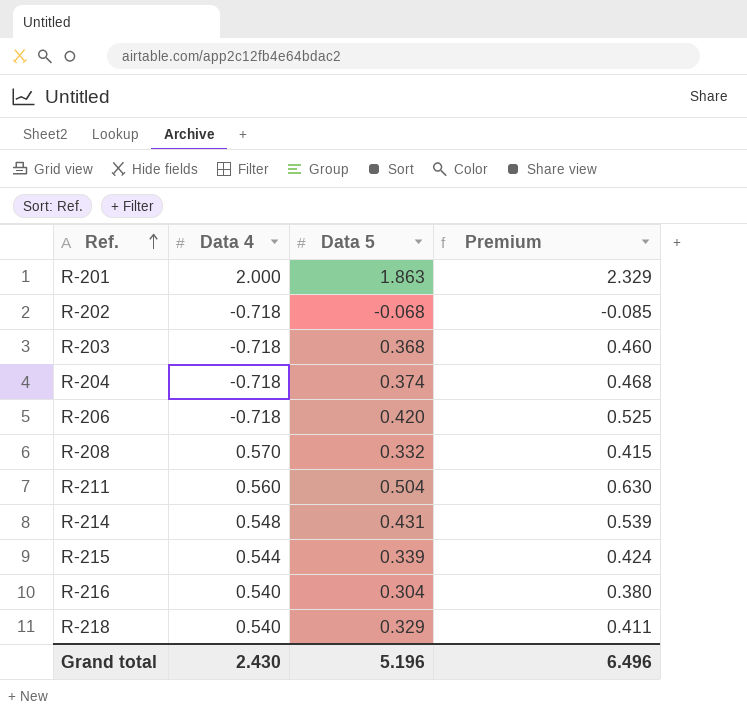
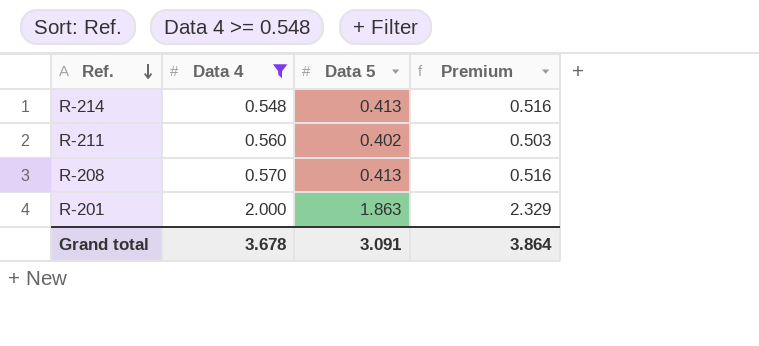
filter: none -> Data 4 >= 0.548
row order: Ref. ascending -> Ref. descending
R-214 | Data 5: 0.431 -> 0.413
R-214 | Premium: 0.539 -> 0.516
R-211 | Data 5: 0.504 -> 0.402
R-211 | Premium: 0.630 -> 0.503
R-208 | Data 5: 0.332 -> 0.413
R-208 | Premium: 0.415 -> 0.516
Grand total | Data 4: 2.430 -> 3.678
Grand total | Data 5: 5.196 -> 3.091
Grand total | Premium: 6.496 -> 3.864

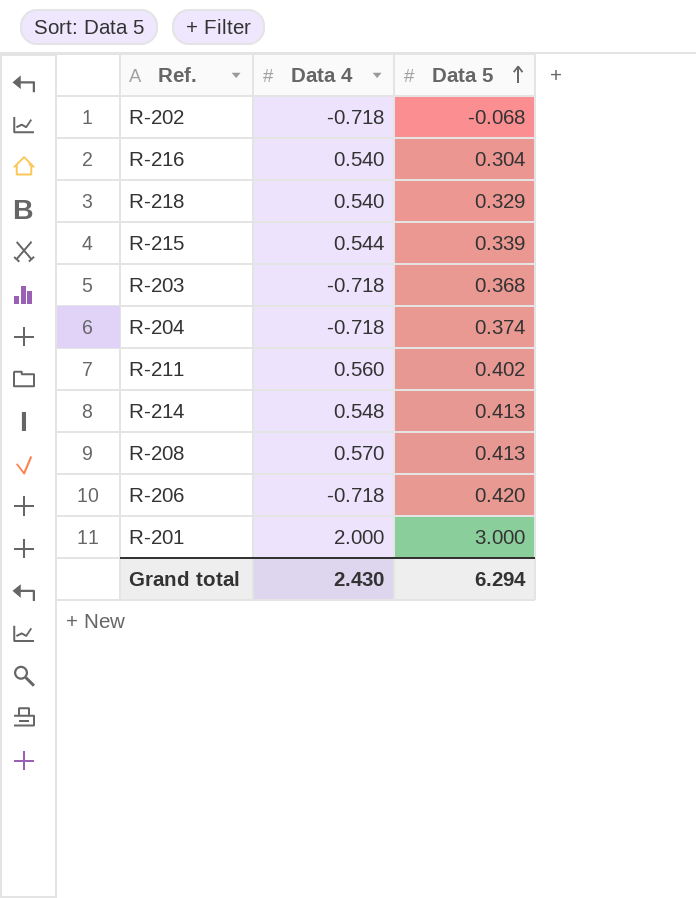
filter: Data 4 >= 0.548 -> none
row order: Ref. descending -> Data 5 ascending
column Premium | formula: [Data 5] * 1.25 -> none
R-201 | Data 5: 1.863 -> 3.000
Grand total | Data 4: 3.678 -> 2.430
Grand total | Data 5: 3.091 -> 6.294

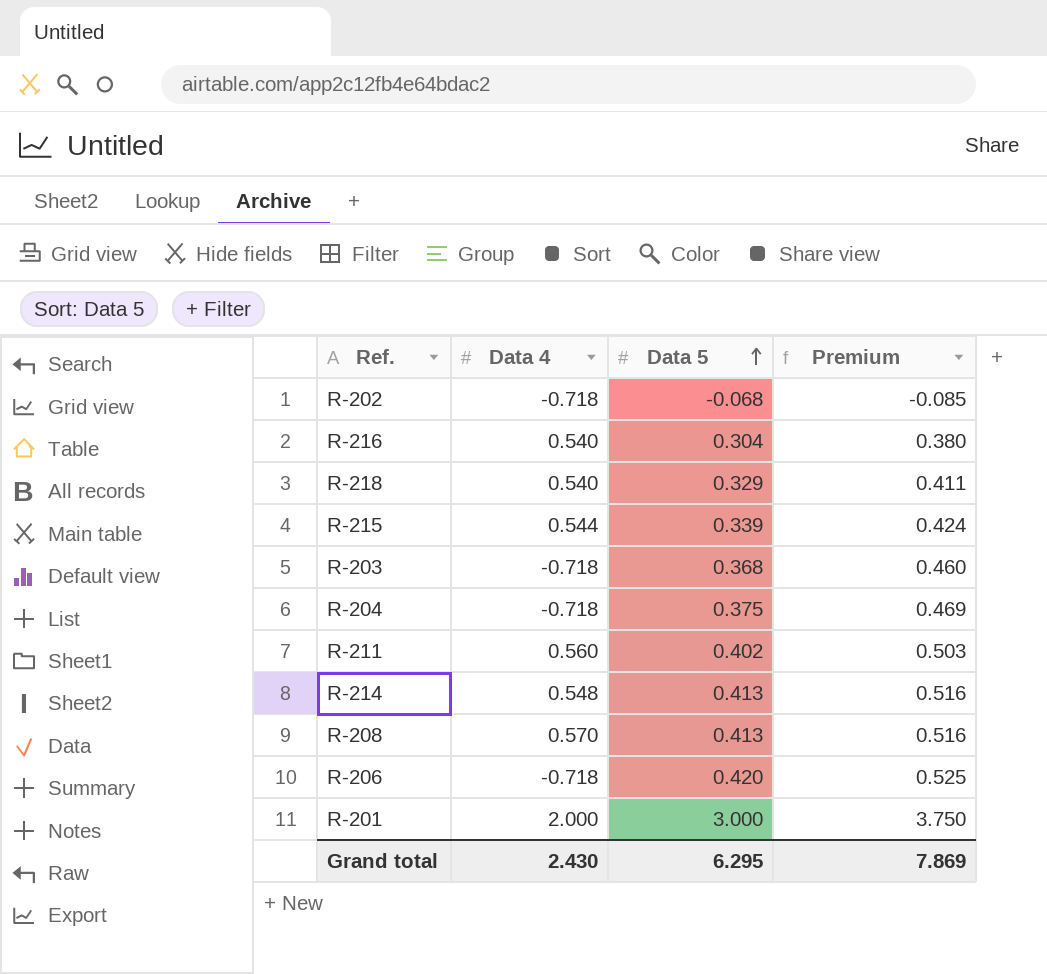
column Premium | formula: none -> [Data 5] * 1.25
R-204 | Data 5: 0.374 -> 0.375
Grand total | Data 5: 6.294 -> 6.295

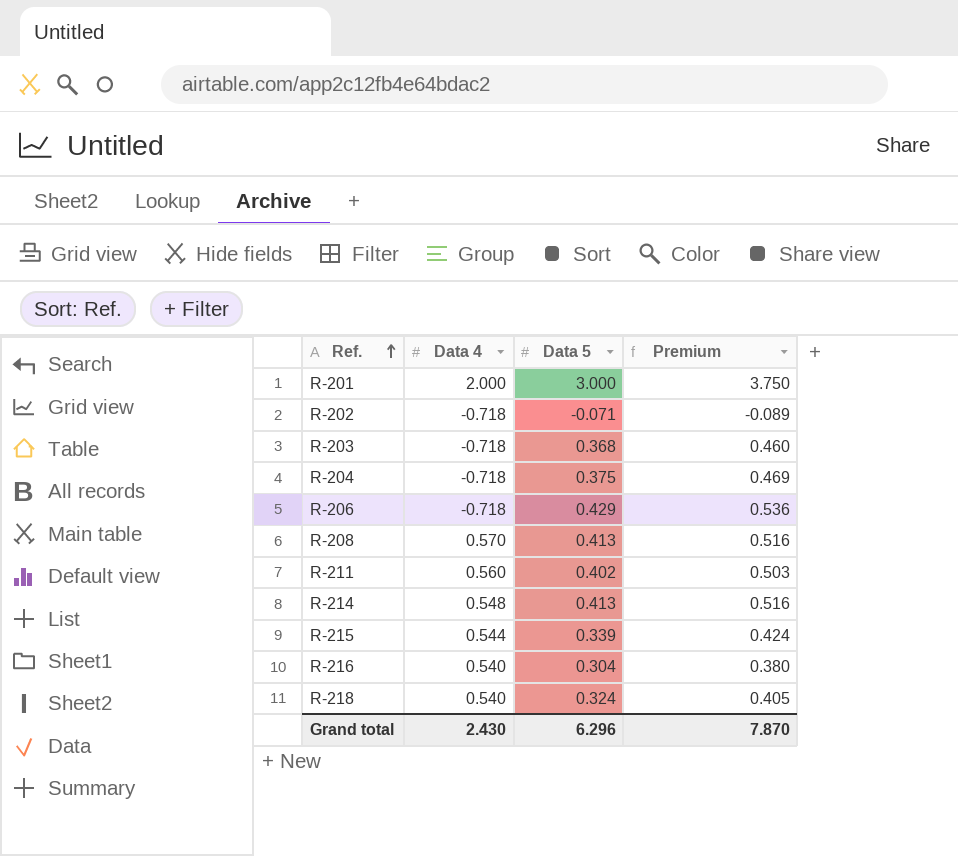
row order: Data 5 ascending -> Ref. ascending
R-202 | Data 5: -0.068 -> -0.071
R-202 | Premium: -0.085 -> -0.089
R-206 | Data 5: 0.420 -> 0.429
R-206 | Premium: 0.525 -> 0.536
R-218 | Data 5: 0.329 -> 0.324
R-218 | Premium: 0.411 -> 0.405
Grand total | Data 5: 6.295 -> 6.296
Grand total | Premium: 7.869 -> 7.870

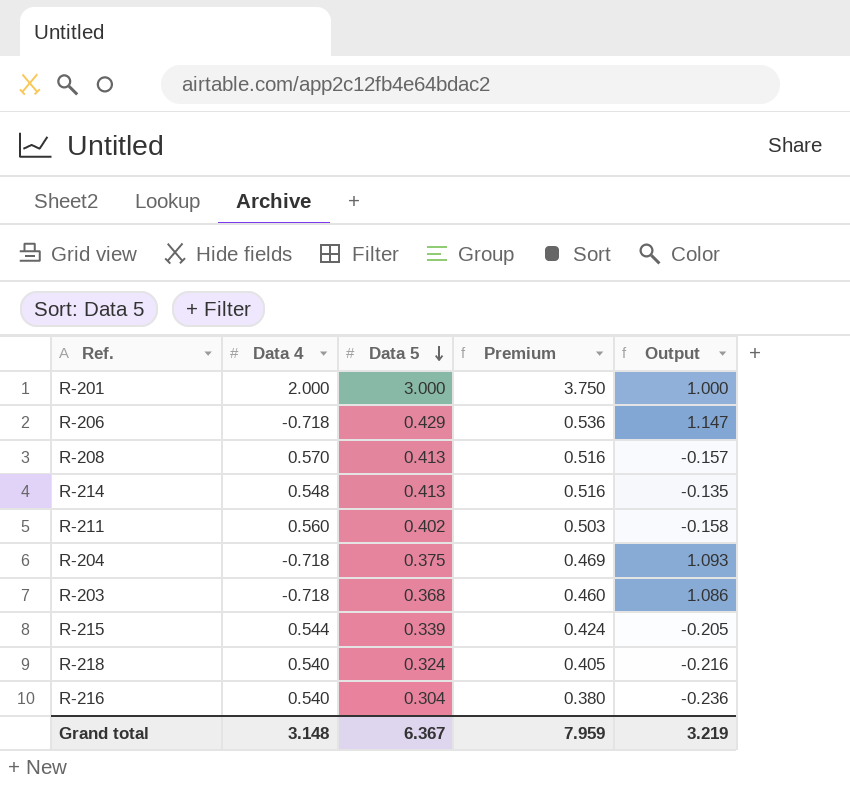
row order: Ref. ascending -> Data 5 descending
column Output | formula: none -> [Data 5] - [Data 4]
row R-202: -0.718 | -0.071 | -0.089 -> none
Grand total | Data 4: 2.430 -> 3.148
Grand total | Data 5: 6.296 -> 6.367
Grand total | Premium: 7.870 -> 7.959

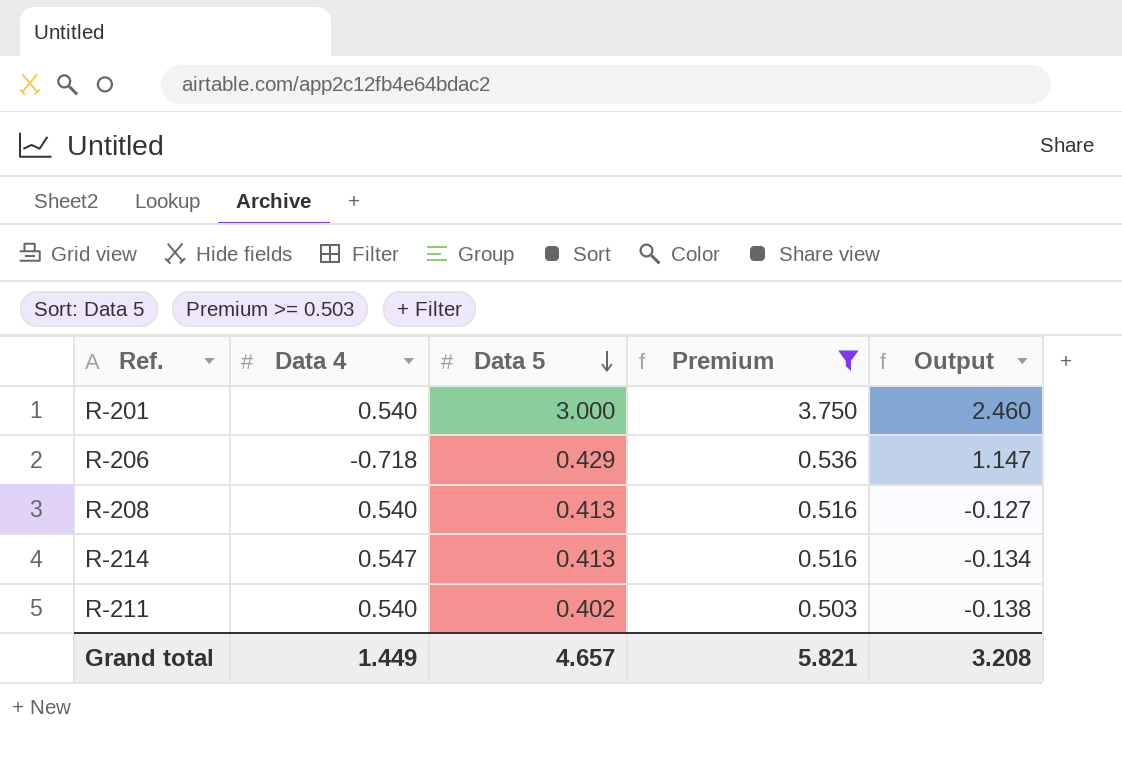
filter: none -> Premium >= 0.503
R-201 | Data 4: 2.000 -> 0.540
R-201 | Output: 1.000 -> 2.460
R-208 | Data 4: 0.570 -> 0.540
R-208 | Output: -0.157 -> -0.127
R-214 | Data 4: 0.548 -> 0.547
R-214 | Output: -0.135 -> -0.134
R-211 | Data 4: 0.560 -> 0.540
R-211 | Output: -0.158 -> -0.138
Grand total | Data 4: 3.148 -> 1.449
Grand total | Data 5: 6.367 -> 4.657
Grand total | Premium: 7.959 -> 5.821
Grand total | Output: 3.219 -> 3.208

